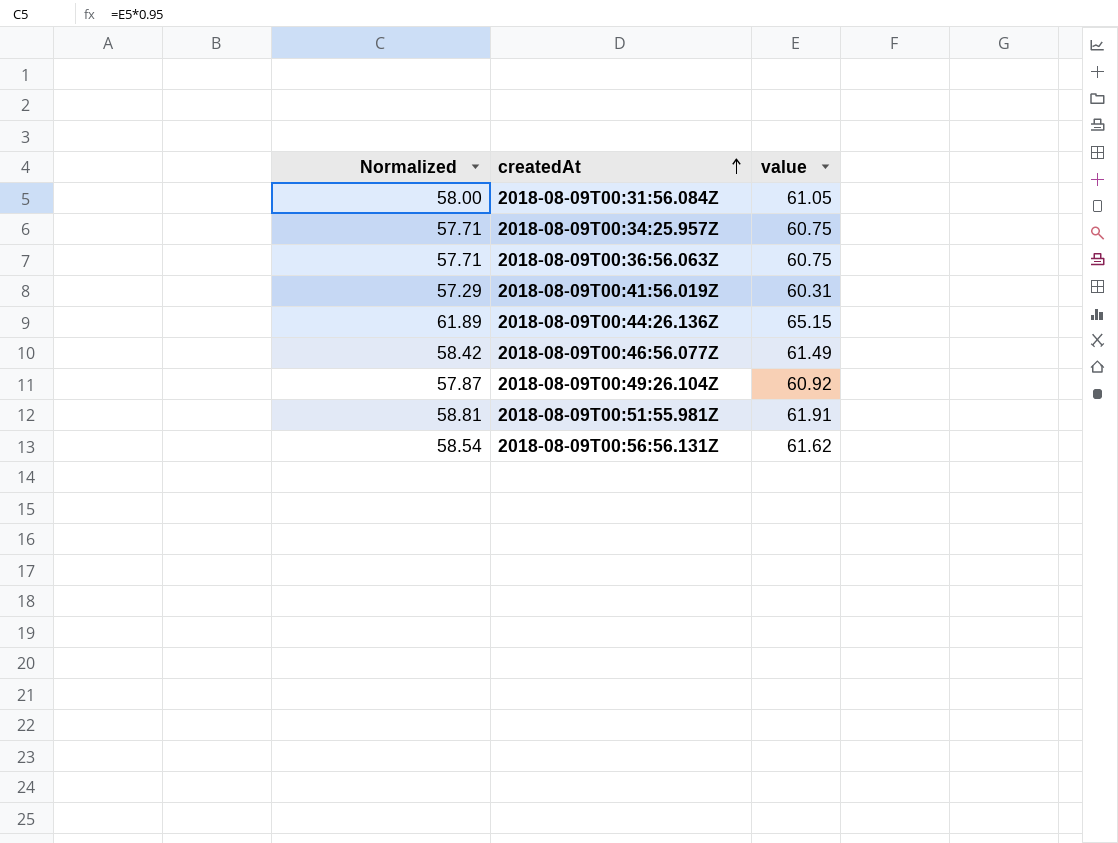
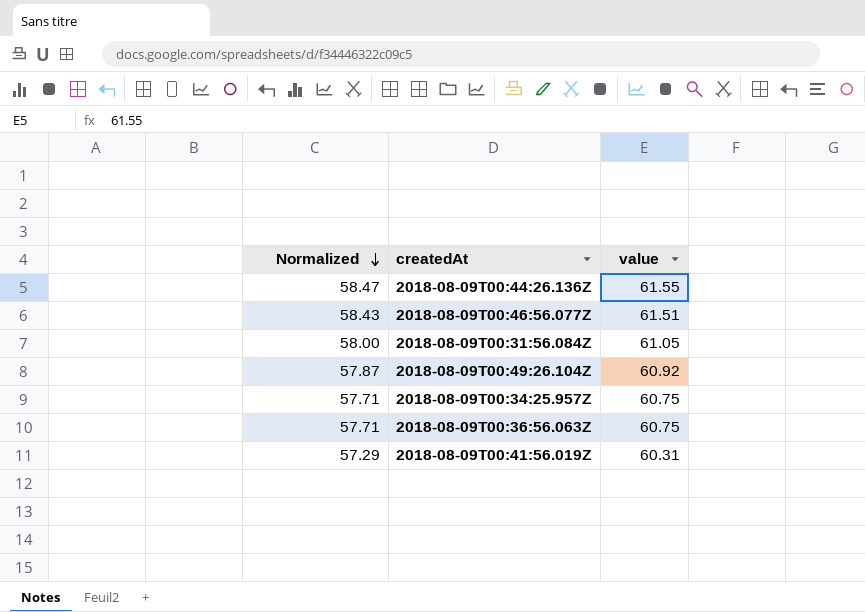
row order: createdAt ascending -> Normalized descending
row 2018-08-09T00:51:55.981Z: 58.81 | 61.91 -> none
row 2018-08-09T00:56:56.131Z: 58.54 | 61.62 -> none
2018-08-09T00:44:26.136Z | Normalized: 61.89 -> 58.47
2018-08-09T00:44:26.136Z | value: 65.15 -> 61.55
2018-08-09T00:46:56.077Z | Normalized: 58.42 -> 58.43
2018-08-09T00:46:56.077Z | value: 61.49 -> 61.51

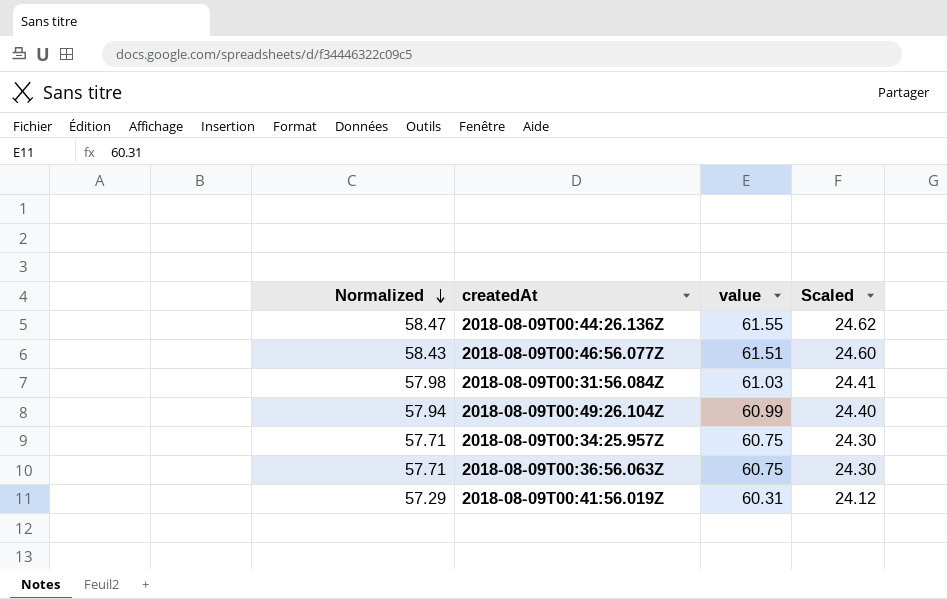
column Scaled | formula: none -> [value] * 0.4
2018-08-09T00:31:56.084Z | Normalized: 58.00 -> 57.98
2018-08-09T00:31:56.084Z | value: 61.05 -> 61.03
2018-08-09T00:49:26.104Z | Normalized: 57.87 -> 57.94
2018-08-09T00:49:26.104Z | value: 60.92 -> 60.99

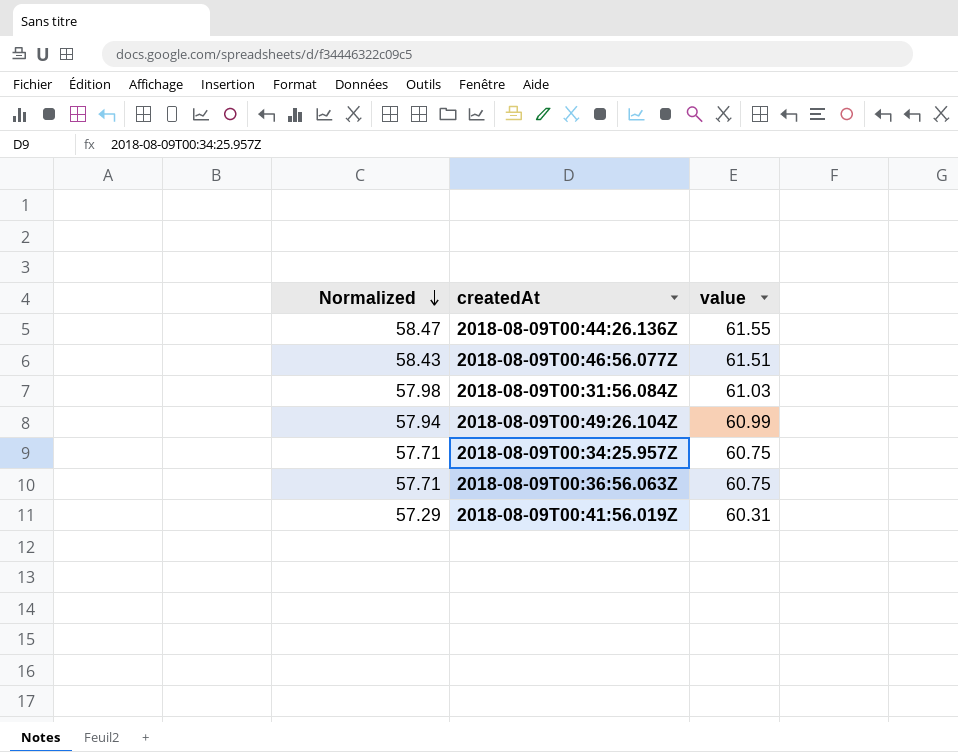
column Scaled | formula: [value] * 0.4 -> none

